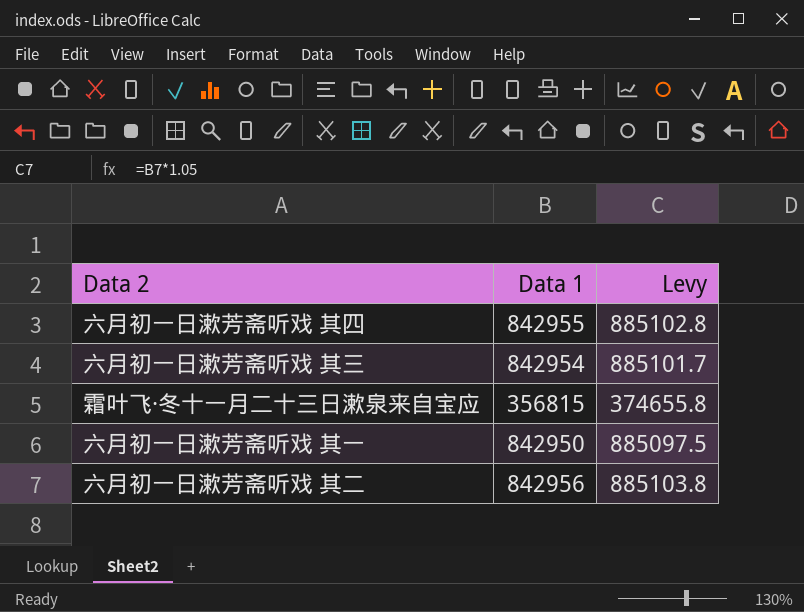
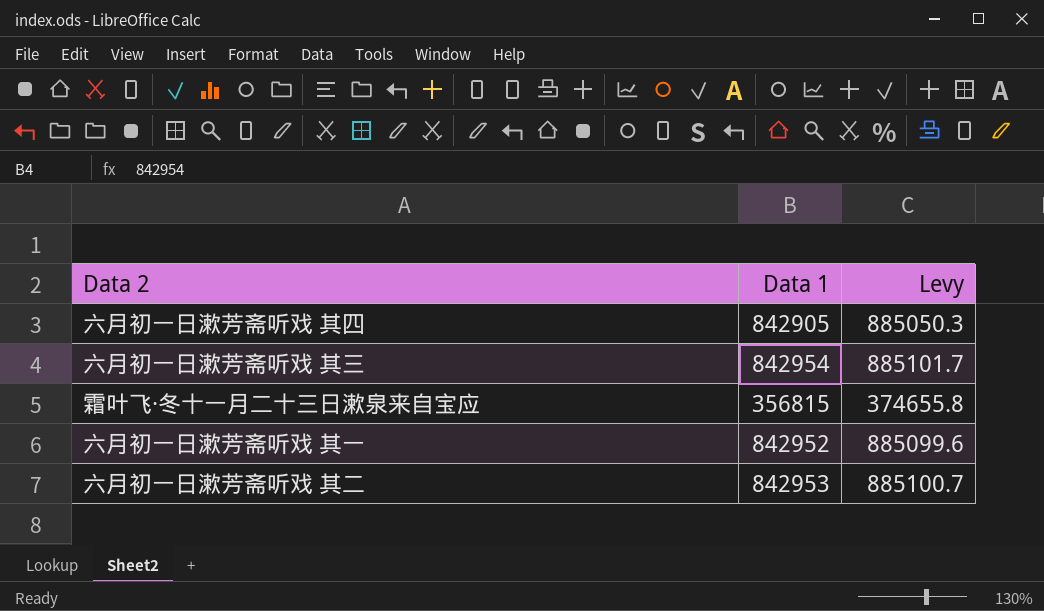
六月初一日漱芳斋听戏 其四 | Data 1: 842955 -> 842905
六月初一日漱芳斋听戏 其四 | Levy: 885102.8 -> 885050.3
六月初一日漱芳斋听戏 其一 | Data 1: 842950 -> 842952
六月初一日漱芳斋听戏 其一 | Levy: 885097.5 -> 885099.6
六月初一日漱芳斋听戏 其二 | Data 1: 842956 -> 842953
六月初一日漱芳斋听戏 其二 | Levy: 885103.8 -> 885100.7

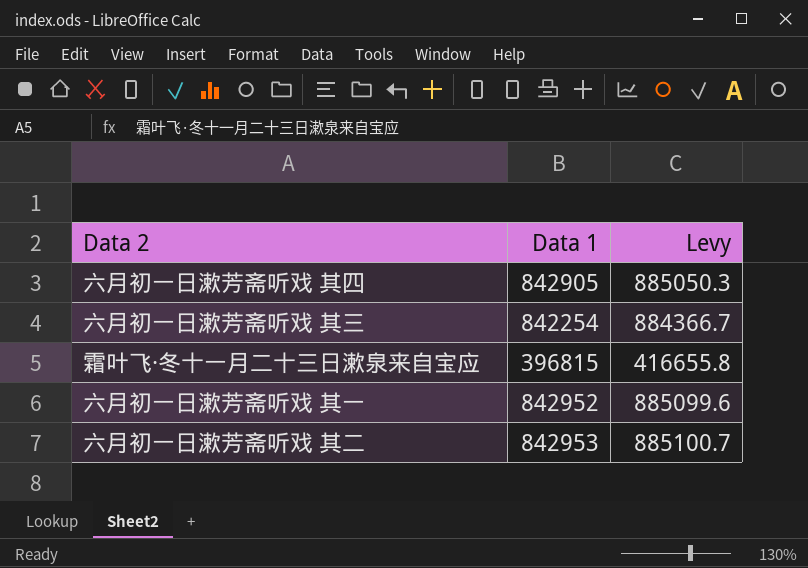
六月初一日漱芳斋听戏 其三 | Data 1: 842954 -> 842254
六月初一日漱芳斋听戏 其三 | Levy: 885101.7 -> 884366.7
霜叶飞·冬十一月二十三日漱泉来自宝应 | Data 1: 356815 -> 396815
霜叶飞·冬十一月二十三日漱泉来自宝应 | Levy: 374655.8 -> 416655.8

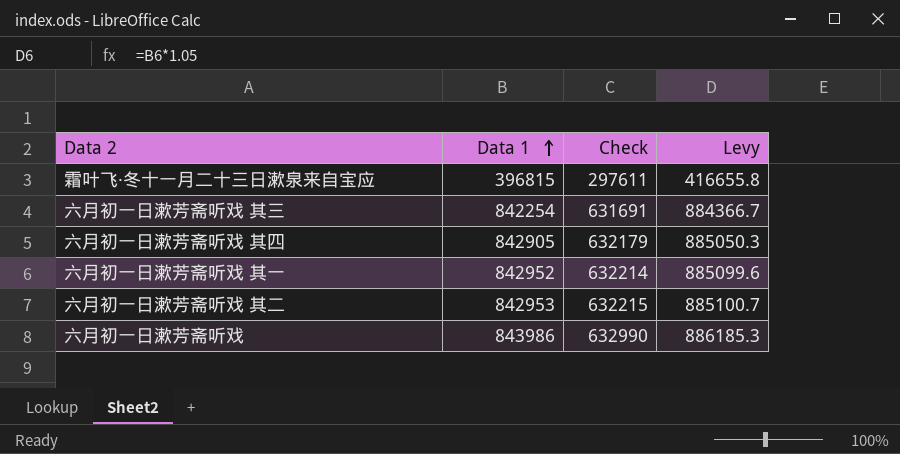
row order: none -> Data 1 ascending
column Check | formula: none -> [Data 1] * 0.75
row 六月初一日漱芳斋听戏: none -> 843986 | 632990 | 886185.3

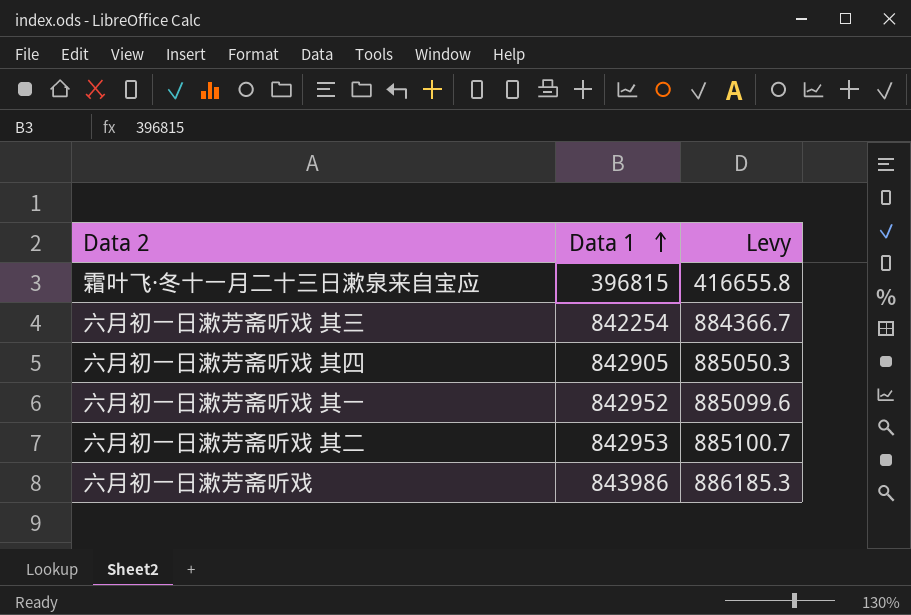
column Check | formula: [Data 1] * 0.75 -> none

